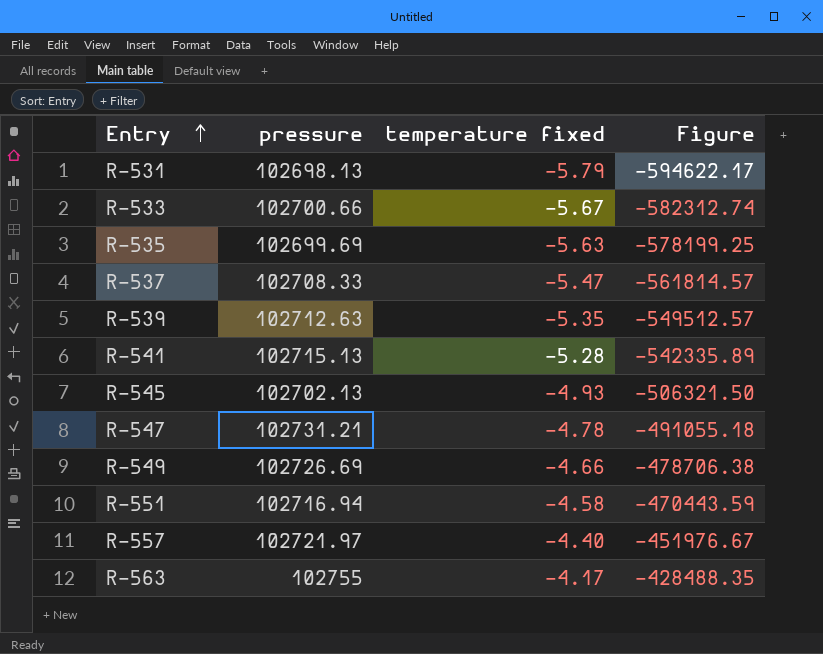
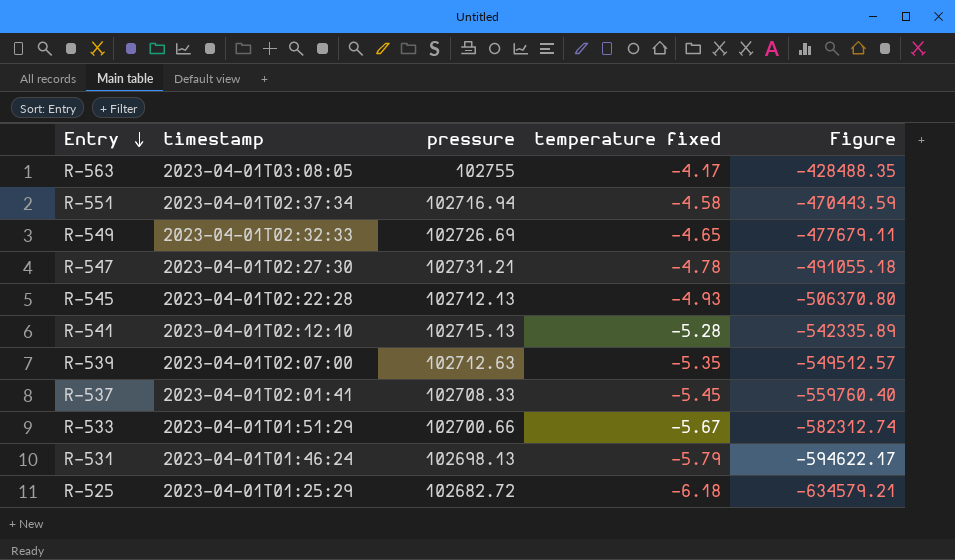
row order: Entry ascending -> Entry descending
column timestamp | position: none -> 2
row R-535: 102699.69 | -5.63 | -578199.25 -> none
row R-557: 102721.97 | -4.40 | -451976.67 -> none
R-549 | temperature fixed: -4.66 -> -4.65
R-549 | Figure: -478706.38 -> -477679.11
R-545 | pressure: 102702.13 -> 102712.13
R-545 | Figure: -506321.50 -> -506370.80
R-537 | temperature fixed: -5.47 -> -5.45
R-537 | Figure: -561814.57 -> -559760.40
row R-525: none -> 2023-04-01T01:25:29 | 102682.72 | -6.18 | -634579.21

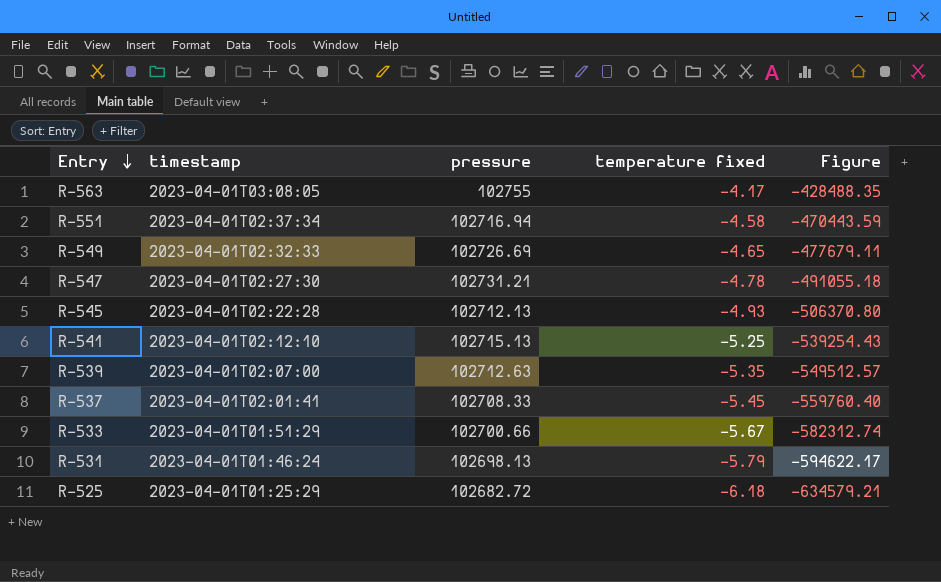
R-541 | temperature fixed: -5.28 -> -5.25
R-541 | Figure: -542335.89 -> -539254.43

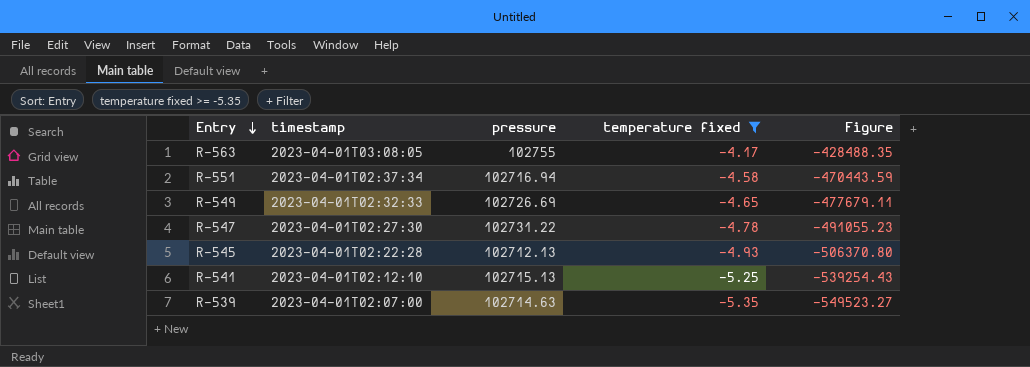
filter: none -> temperature fixed >= -5.35
R-547 | pressure: 102731.21 -> 102731.22
R-547 | Figure: -491055.18 -> -491055.23
R-539 | pressure: 102712.63 -> 102714.63
R-539 | Figure: -549512.57 -> -549523.27

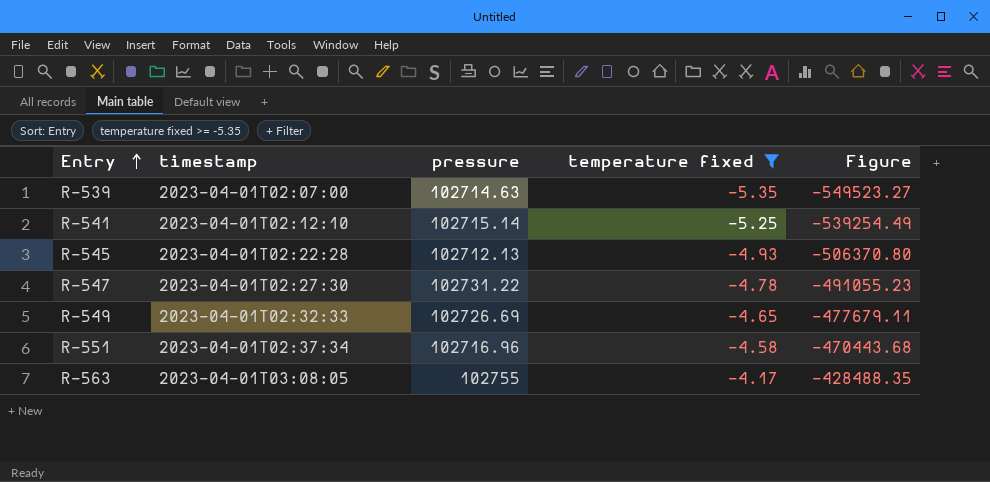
row order: Entry descending -> Entry ascending
R-541 | pressure: 102715.13 -> 102715.14
R-541 | Figure: -539254.43 -> -539254.49
R-551 | pressure: 102716.94 -> 102716.96
R-551 | Figure: -470443.59 -> -470443.68

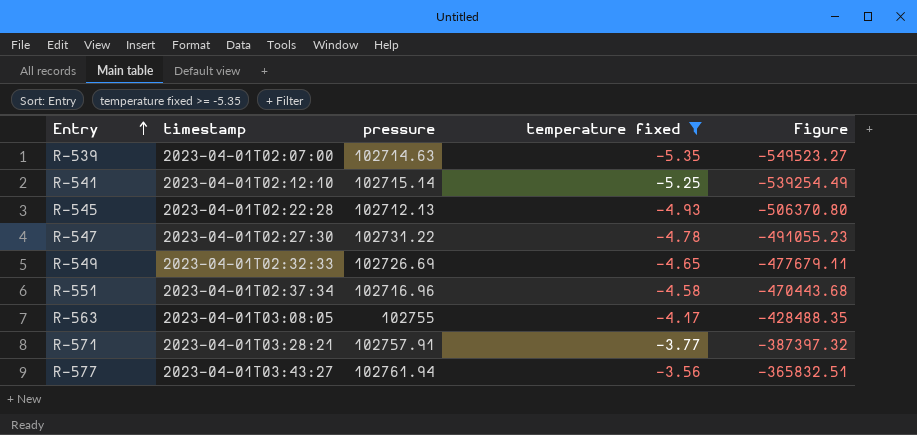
row R-571: none -> 2023-04-01T03:28:21 | 102757.91 | -3.77 | -387397.32
row R-577: none -> 2023-04-01T03:43:27 | 102761.94 | -3.56 | -365832.51

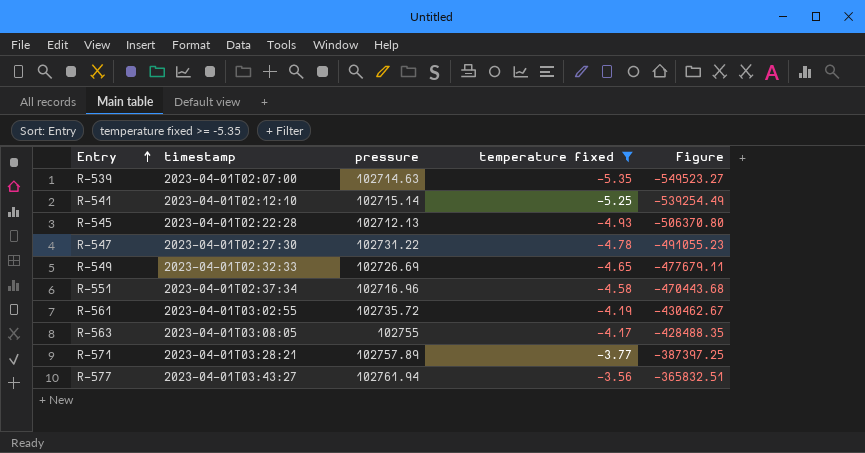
row R-561: none -> 2023-04-01T03:02:55 | 102735.72 | -4.19 | -430462.67
R-571 | pressure: 102757.91 -> 102757.89
R-571 | Figure: -387397.32 -> -387397.25

